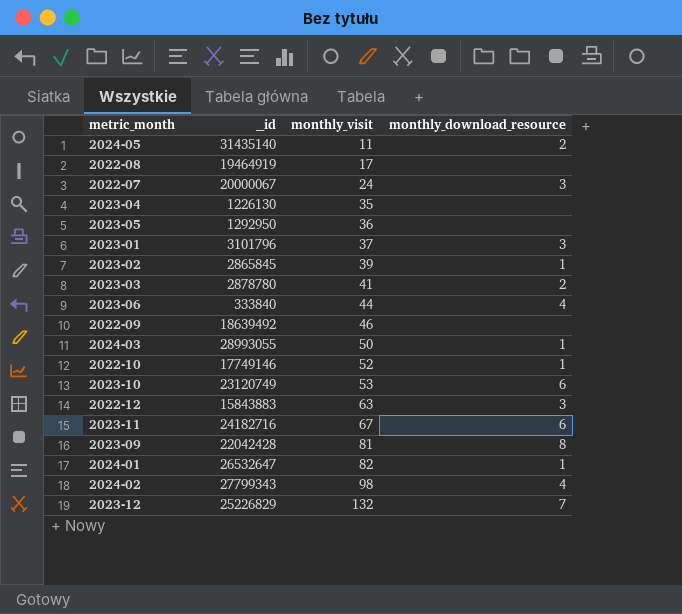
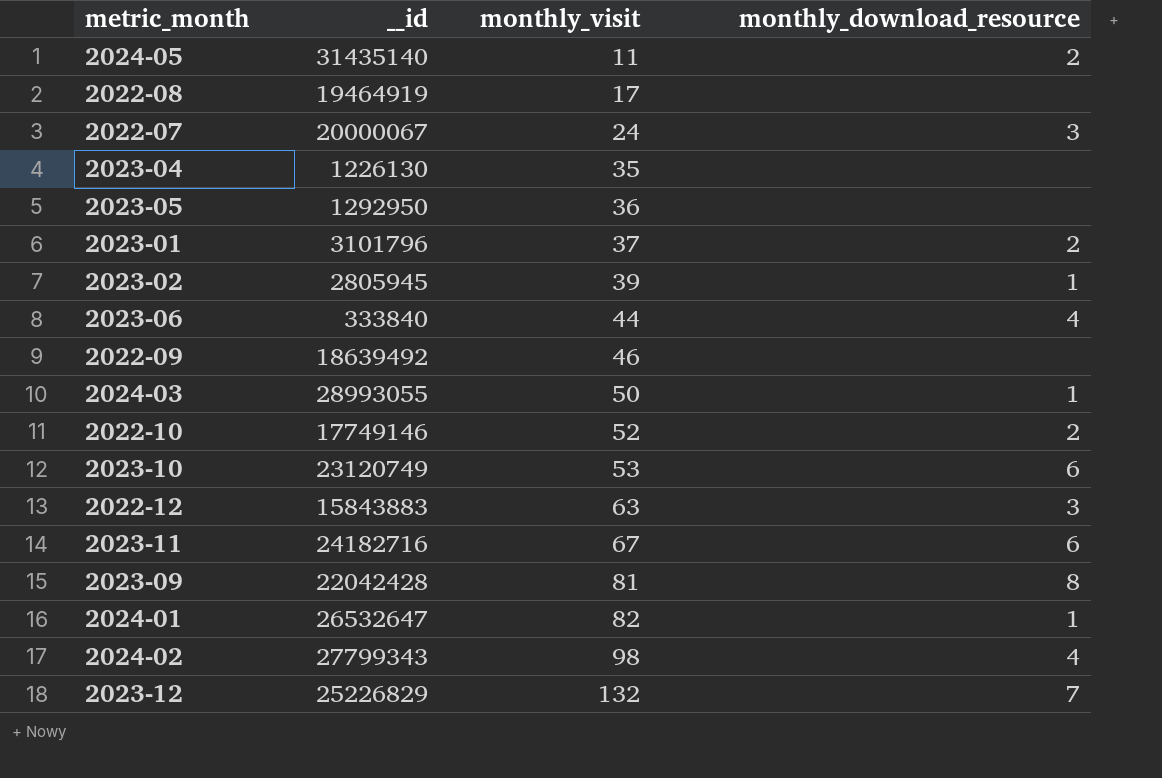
row 2023-03: 2878780 | 41 | 2 -> none
2023-01 | monthly_download_resource: 3 -> 2
2023-02 | __id: 2865845 -> 2805945
2022-10 | monthly_download_resource: 1 -> 2

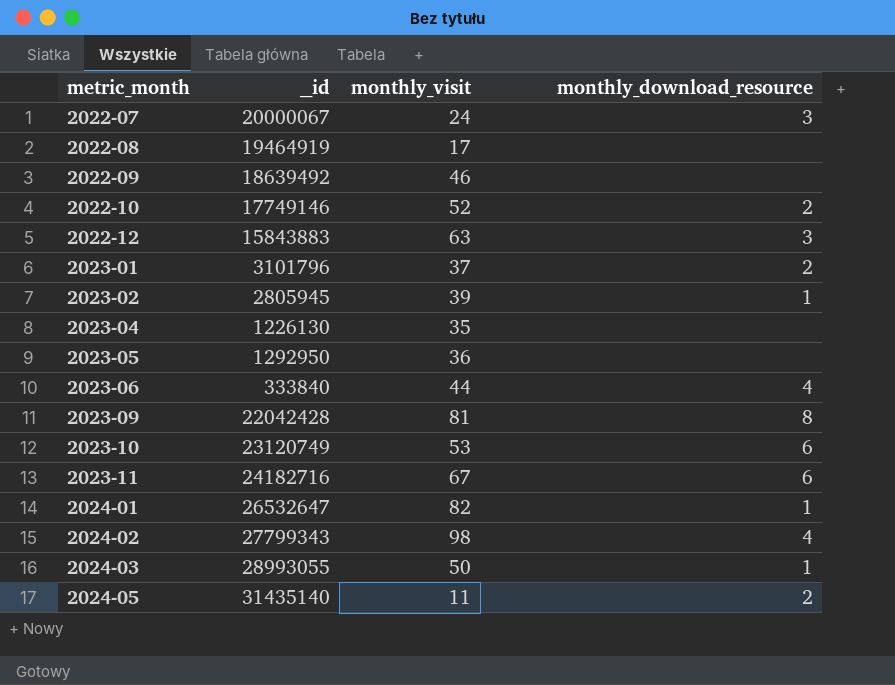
row order: monthly_visit ascending -> metric_month ascending
row 2023-12: 25226829 | 132 | 7 -> none

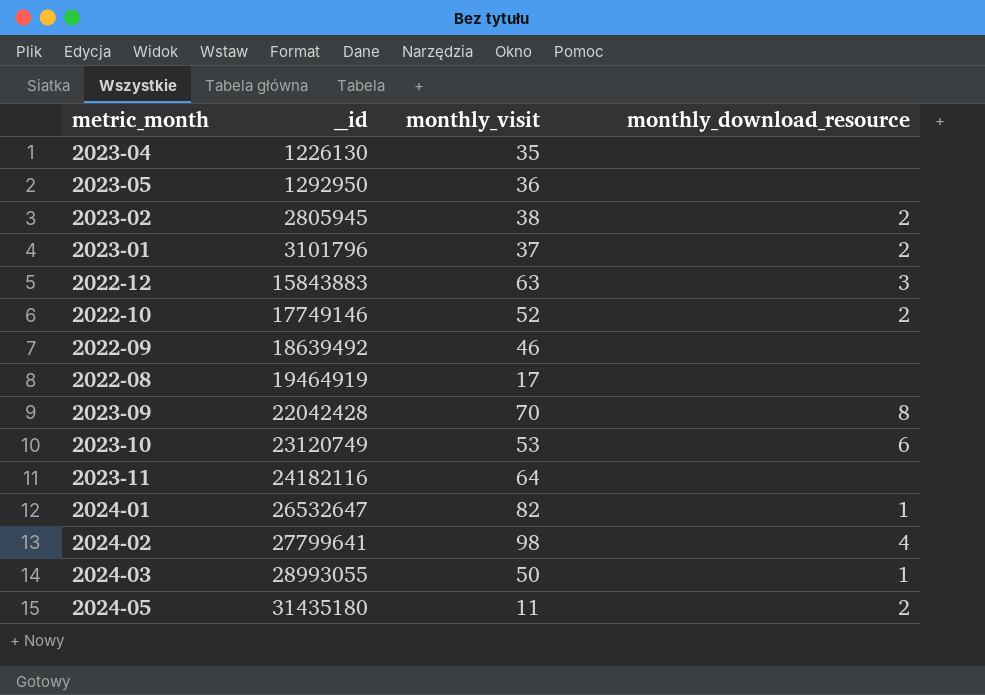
row order: metric_month ascending -> __id ascending
row 2022-07: 20000067 | 24 | 3 -> none
row 2023-06: 333840 | 44 | 4 -> none
2023-02 | monthly_visit: 39 -> 38
2023-02 | monthly_download_resource: 1 -> 2
2023-09 | monthly_visit: 81 -> 70
2023-11 | __id: 24182716 -> 24182116
2023-11 | monthly_visit: 67 -> 64
2023-11 | monthly_download_resource: 6 -> none
2024-02 | __id: 27799343 -> 27799641
2024-05 | __id: 31435140 -> 31435180

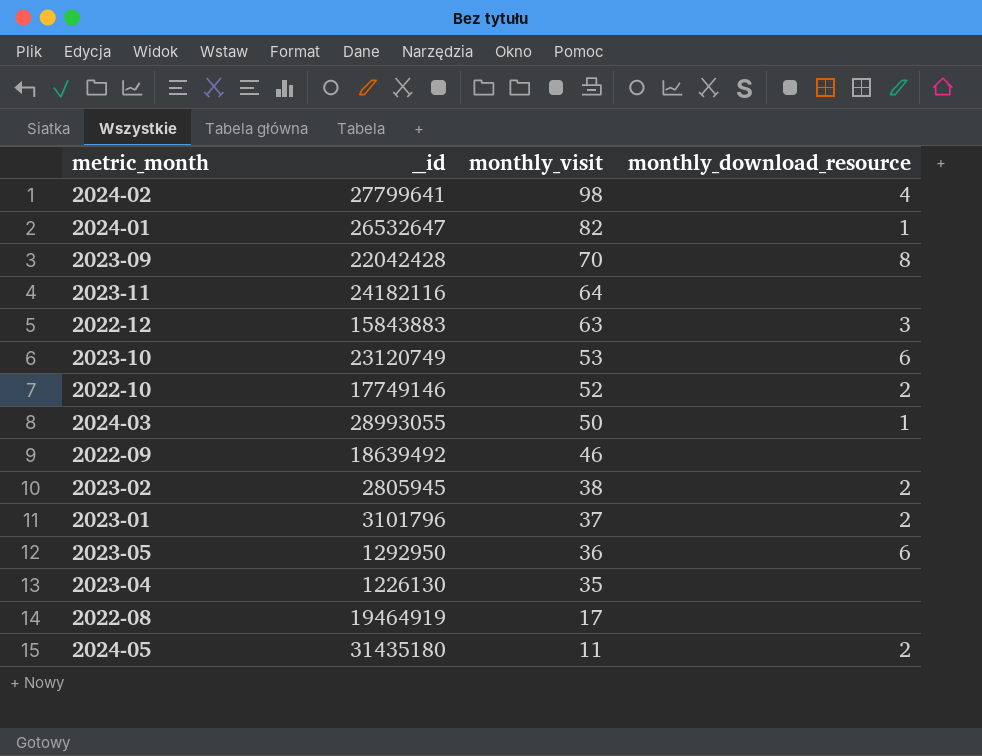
row order: __id ascending -> monthly_visit descending
2023-05 | monthly_download_resource: none -> 6

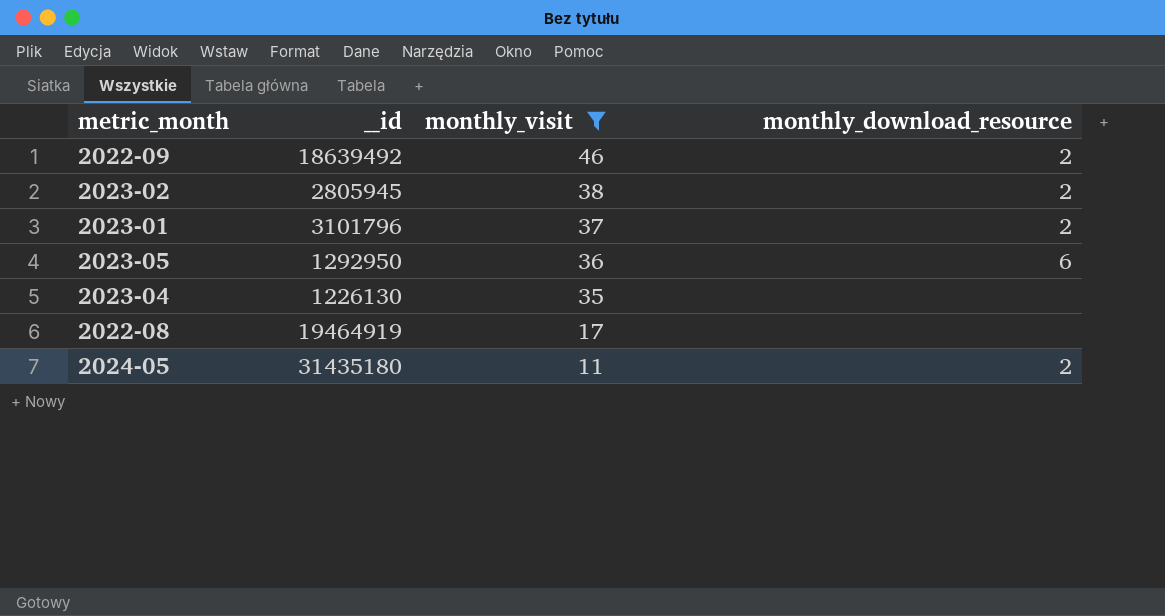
filter: none -> monthly_visit <= 46
2022-09 | monthly_download_resource: none -> 2

